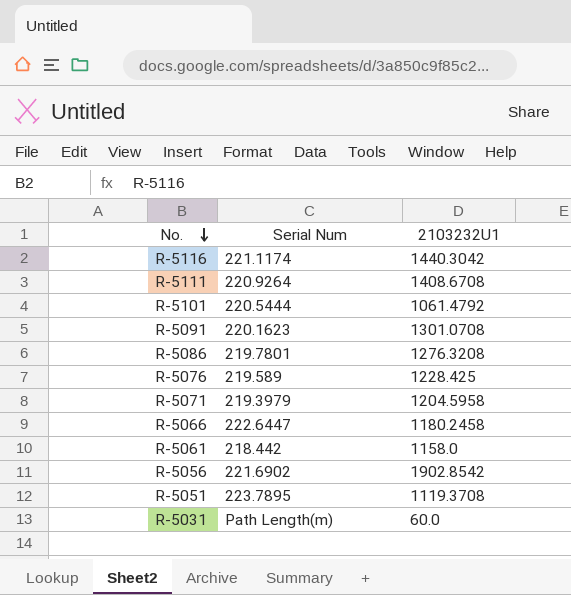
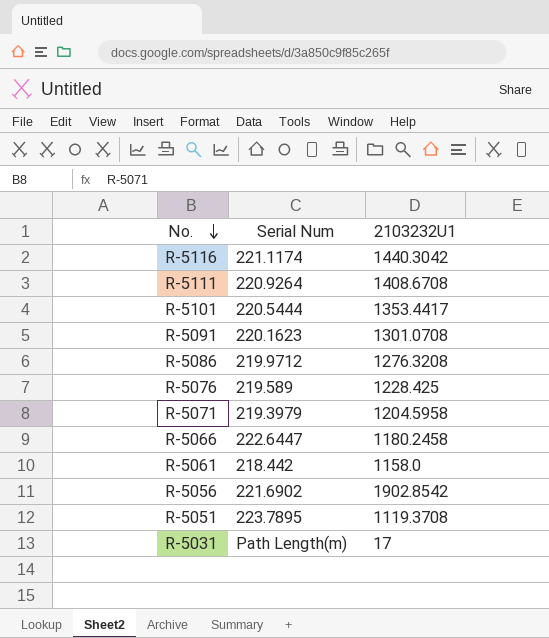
R-5101 | 2103232U1: 1061.4792 -> 1353.4417
R-5086 | Serial Num: 219.7801 -> 219.9712
R-5031 | 2103232U1: 60.0 -> 17

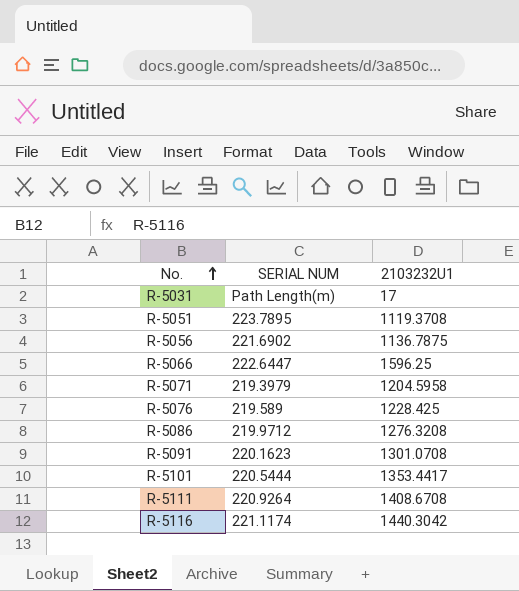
row order: No. descending -> No. ascending
column name: Serial Num -> SERIAL NUM
row R-5061: 218.442 | 1158.0 -> none
R-5056 | 2103232U1: 1902.8542 -> 1136.7875
R-5066 | 2103232U1: 1180.2458 -> 1596.25

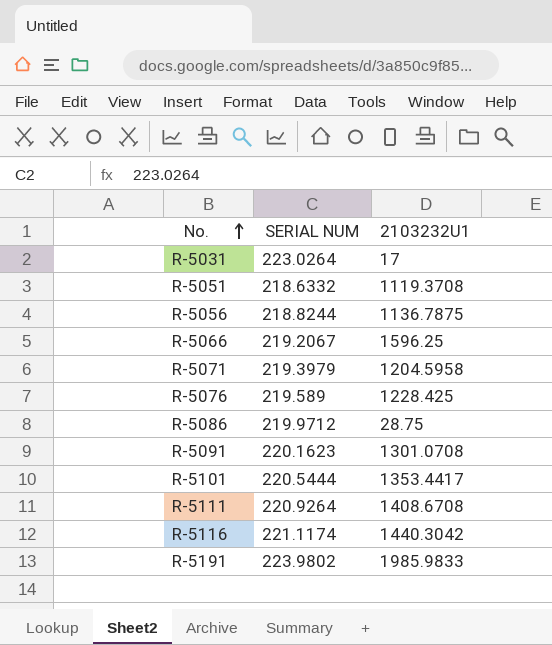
R-5031 | SERIAL NUM: Path Length(m) -> 223.0264
R-5051 | SERIAL NUM: 223.7895 -> 218.6332
R-5056 | SERIAL NUM: 221.6902 -> 218.8244
R-5066 | SERIAL NUM: 222.6447 -> 219.2067
R-5086 | 2103232U1: 1276.3208 -> 28.75
row R-5191: none -> 223.9802 | 1985.9833

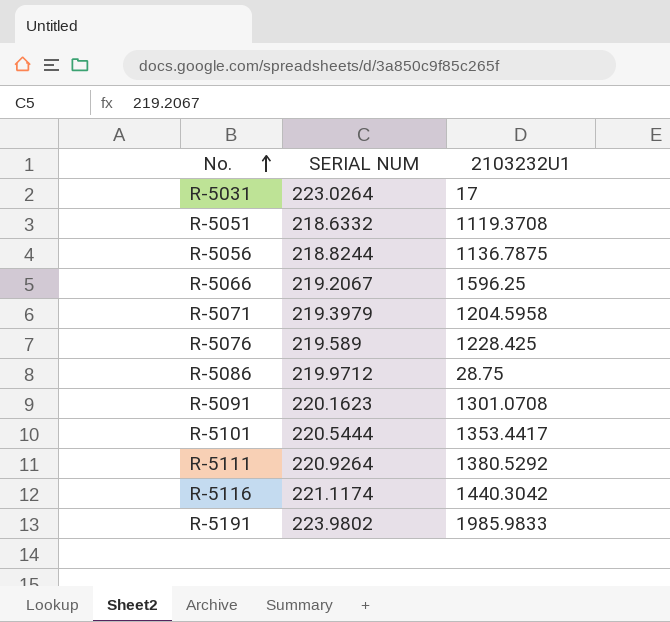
R-5111 | 2103232U1: 1408.6708 -> 1380.5292

